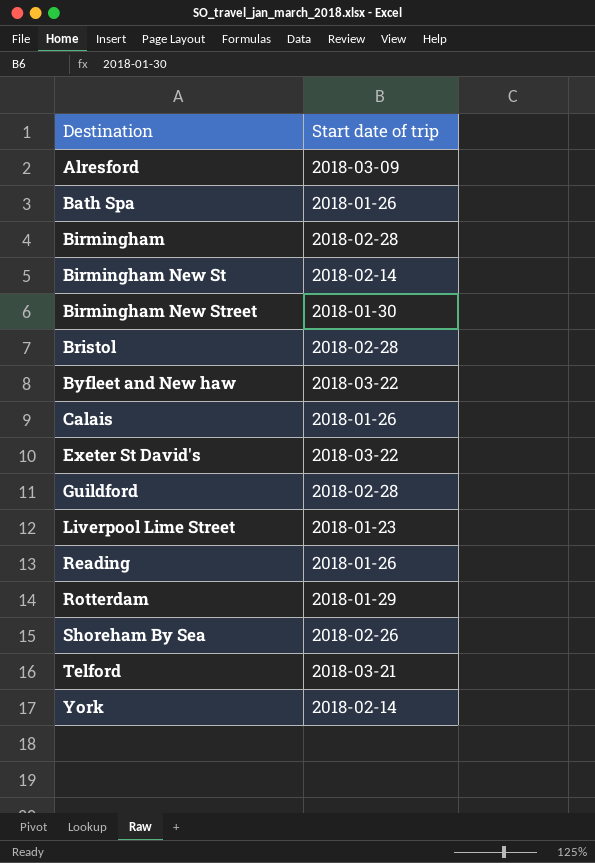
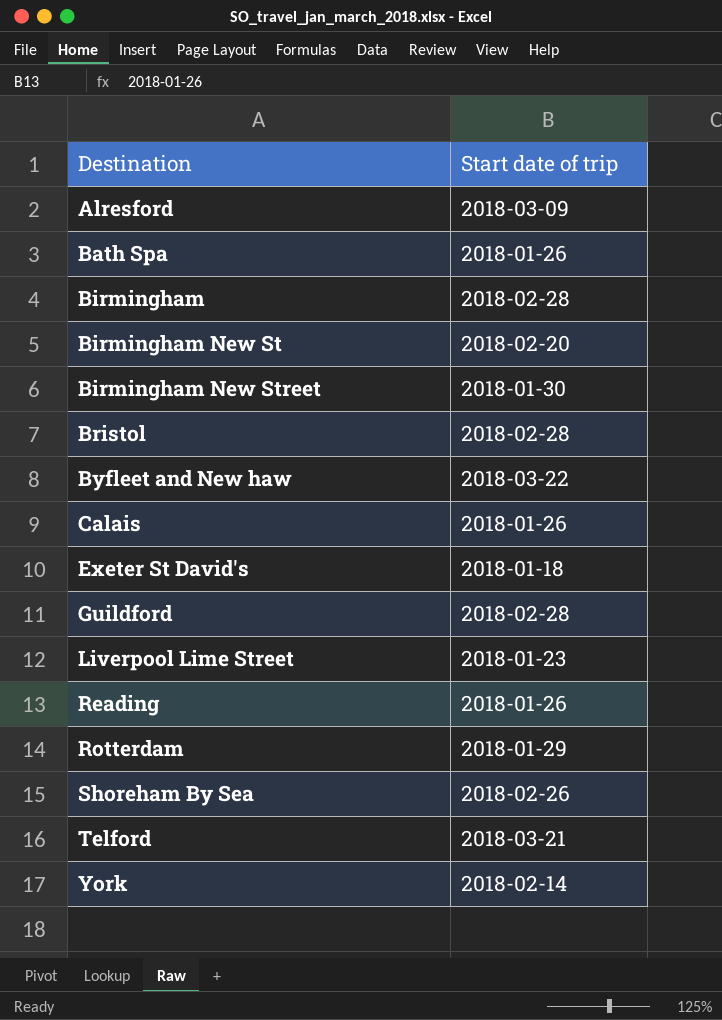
Birmingham New St | Start date of trip: 2018-02-14 -> 2018-02-20
Exeter St David's | Start date of trip: 2018-03-22 -> 2018-01-18

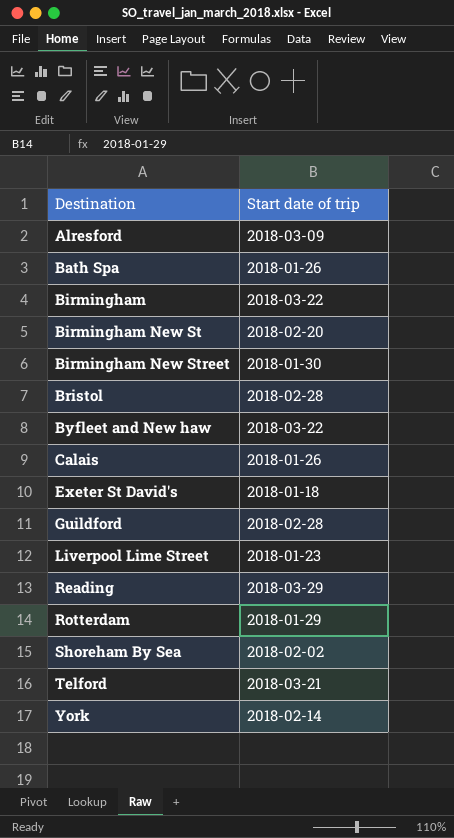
Birmingham | Start date of trip: 2018-02-28 -> 2018-03-22
Reading | Start date of trip: 2018-01-26 -> 2018-03-29
Shoreham By Sea | Start date of trip: 2018-02-26 -> 2018-02-02

